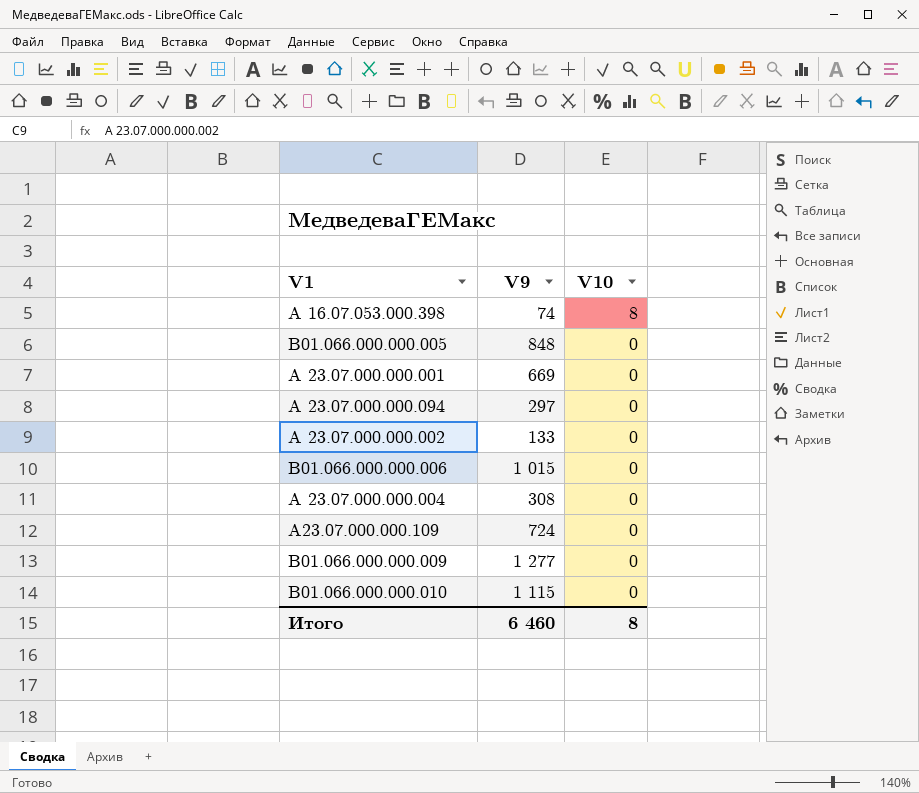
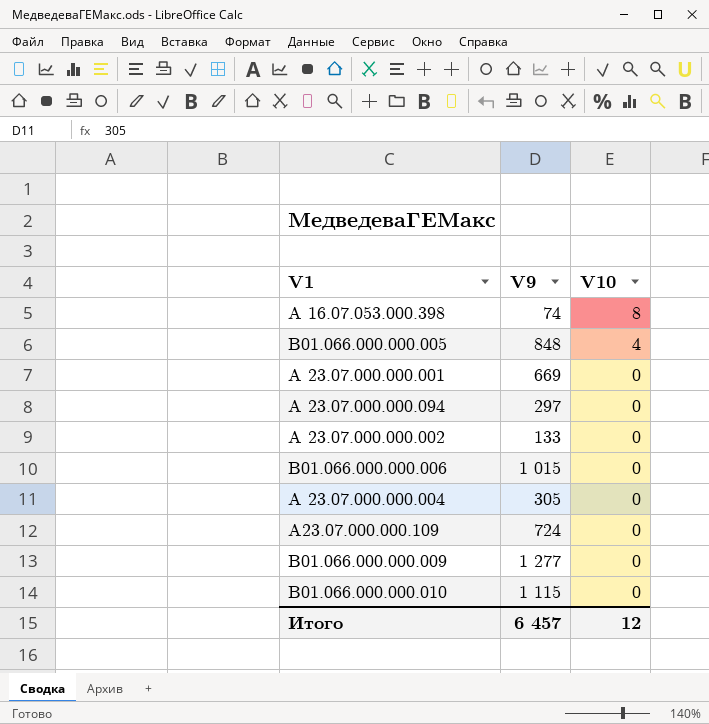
В01.066.000.000.005 | V10: 0 -> 4
А 23.07.000.000.004 | V9: 308 -> 305
Итого | V9: 6 460 -> 6 457
Итого | V10: 8 -> 12

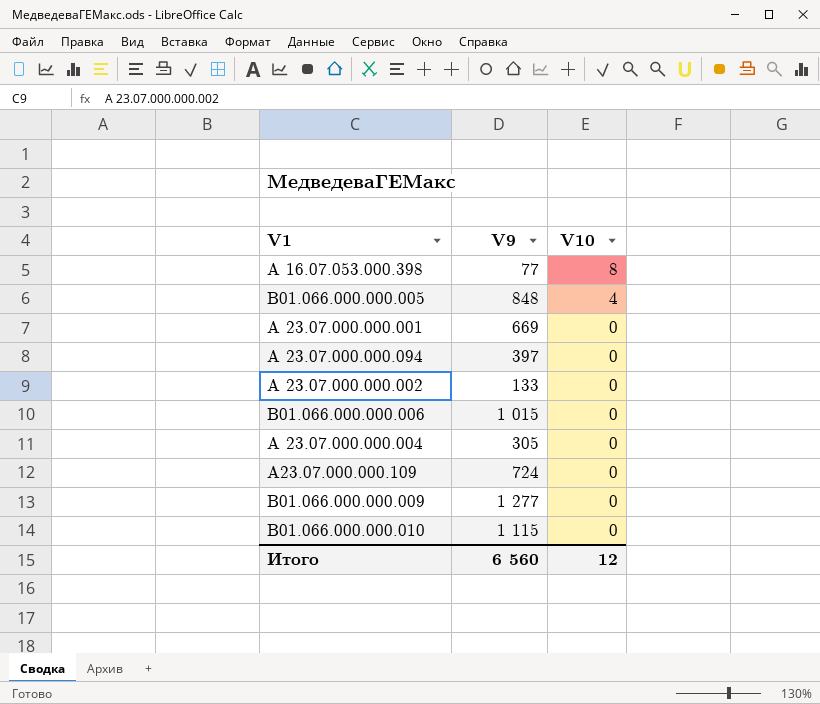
А 16.07.053.000.398 | V9: 74 -> 77
А 23.07.000.000.094 | V9: 297 -> 397
Итого | V9: 6 457 -> 6 560

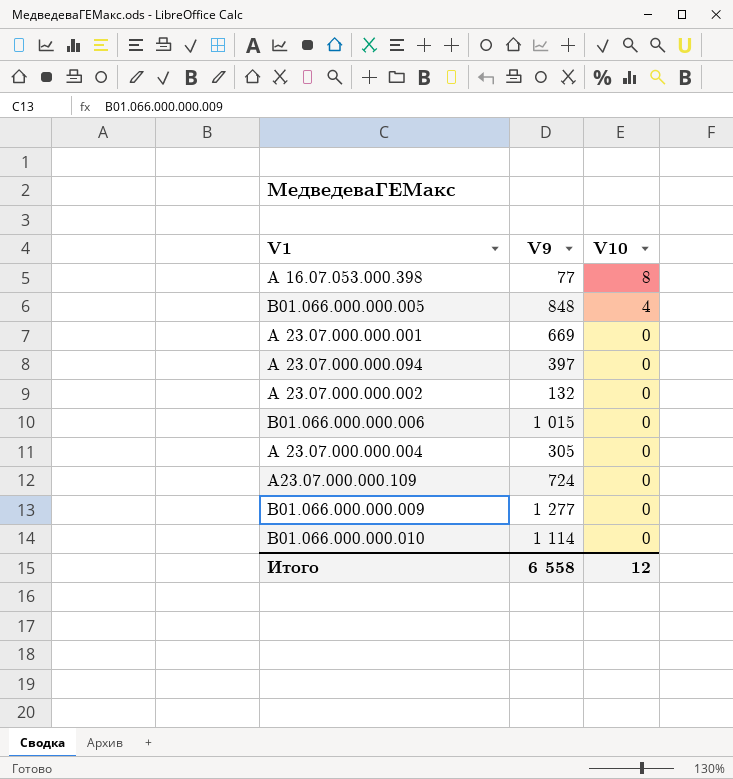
А 23.07.000.000.002 | V9: 133 -> 132
В01.066.000.000.010 | V9: 1 115 -> 1 114
Итого | V9: 6 560 -> 6 558

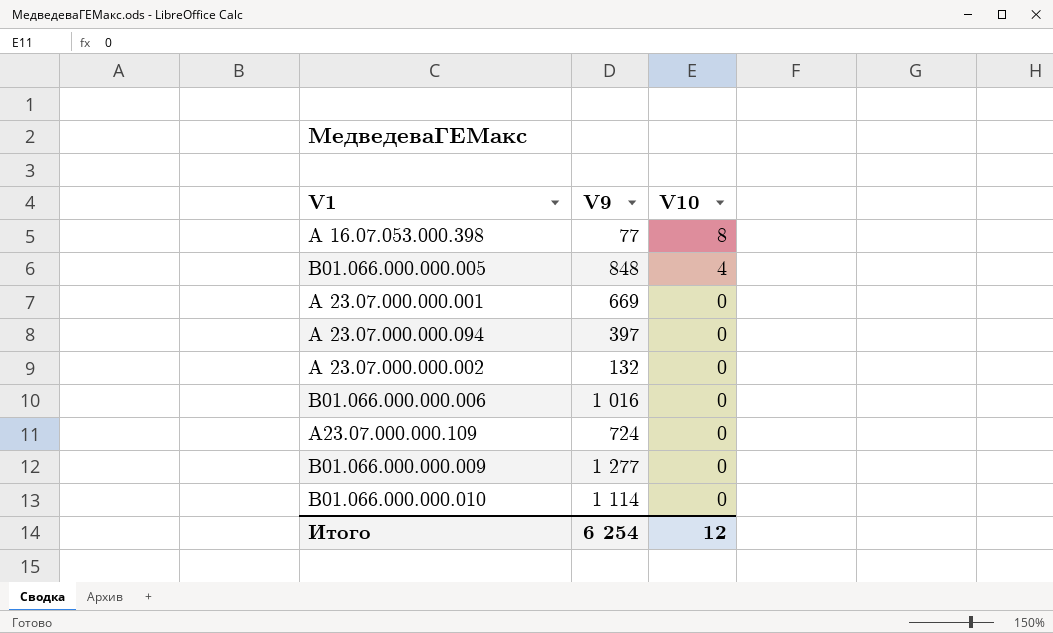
row А 23.07.000.000.004: 305 | 0 -> none
В01.066.000.000.006 | V9: 1 015 -> 1 016
Итого | V9: 6 558 -> 6 254

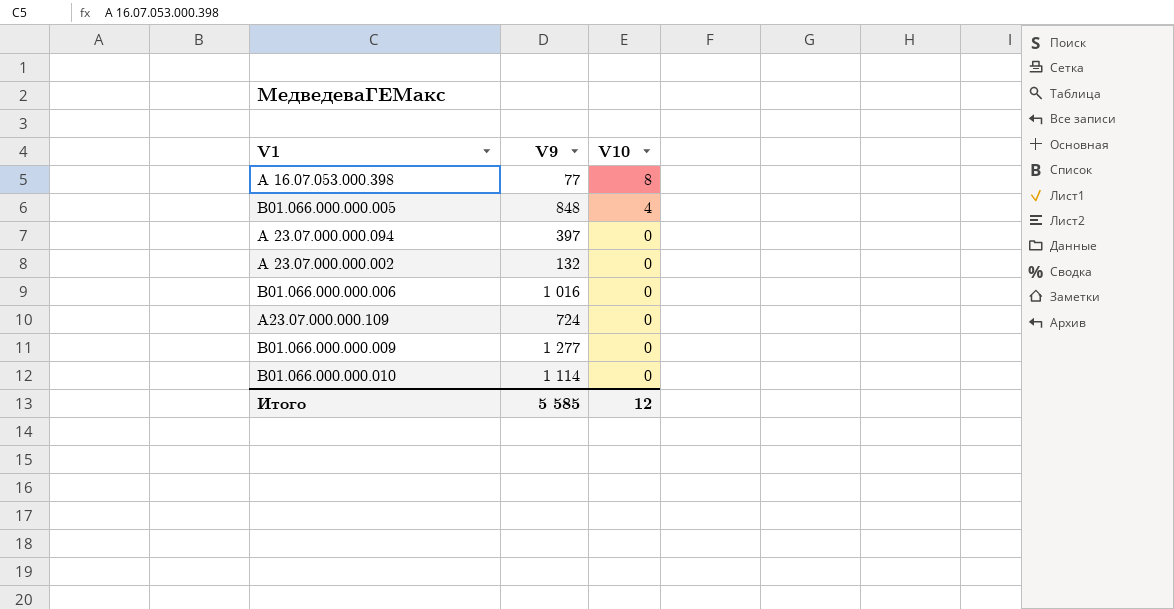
row А 23.07.000.000.001: 669 | 0 -> none
Итого | V9: 6 254 -> 5 585

